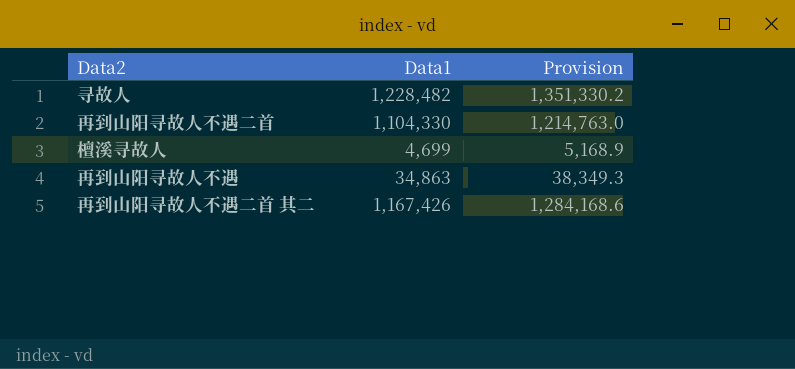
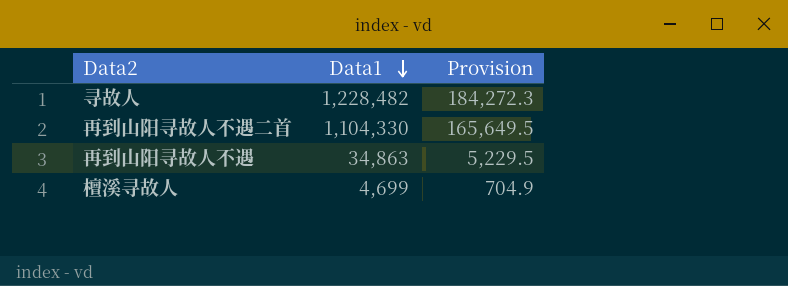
row order: none -> Data1 descending
column Provision | formula: [Data1] * 1.1 -> [Data1] * 0.15
row 再到山阳寻故人不遇二首 其二: 1,167,426 | 1,284,168.6 -> none

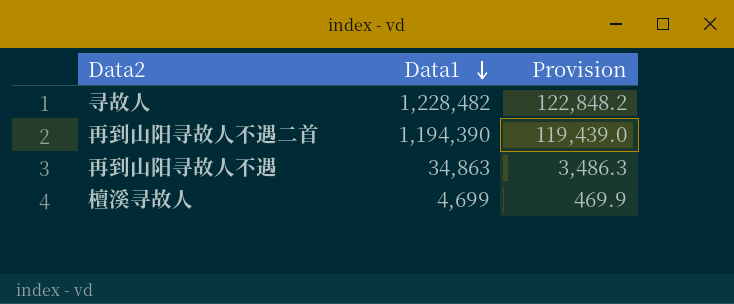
column Provision | formula: [Data1] * 0.15 -> [Data1] * 0.1
再到山阳寻故人不遇二首 | Data1: 1,104,330 -> 1,194,390

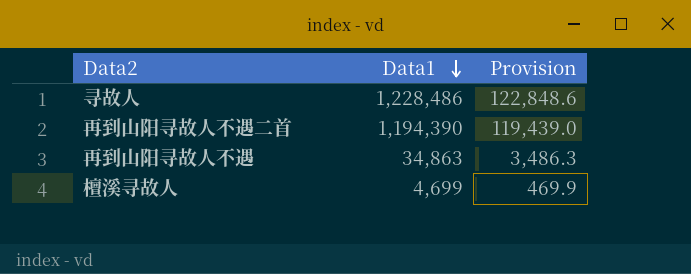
寻故人 | Data1: 1,228,482 -> 1,228,486
寻故人 | Provision: 122,848.2 -> 122,848.6

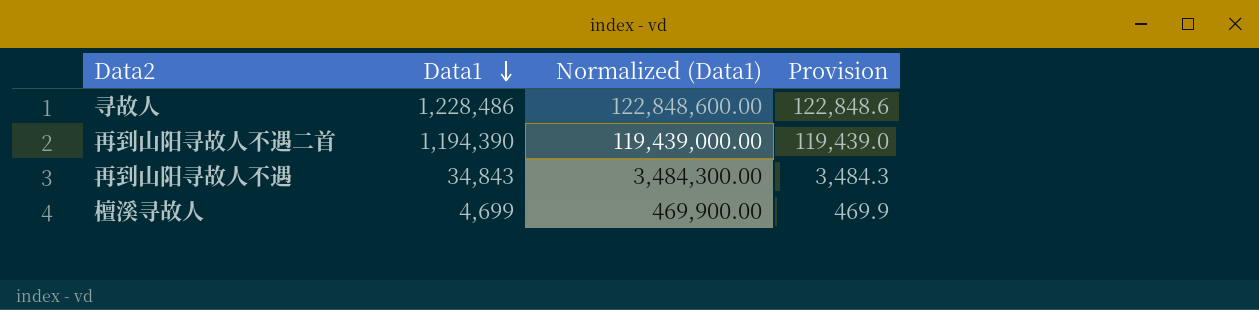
column Normalized (Data1) | formula: none -> [Data1] * 100
再到山阳寻故人不遇 | Data1: 34,863 -> 34,843
再到山阳寻故人不遇 | Provision: 3,486.3 -> 3,484.3

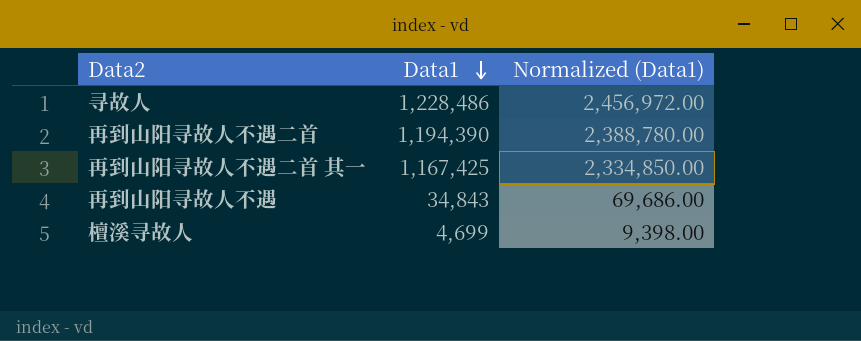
column Provision | formula: [Data1] * 0.1 -> none
column Normalized (Data1) | formula: [Data1] * 100 -> [Data1] * 2
row 再到山阳寻故人不遇二首 其一: none -> 1,167,425 | 2,334,850.00

